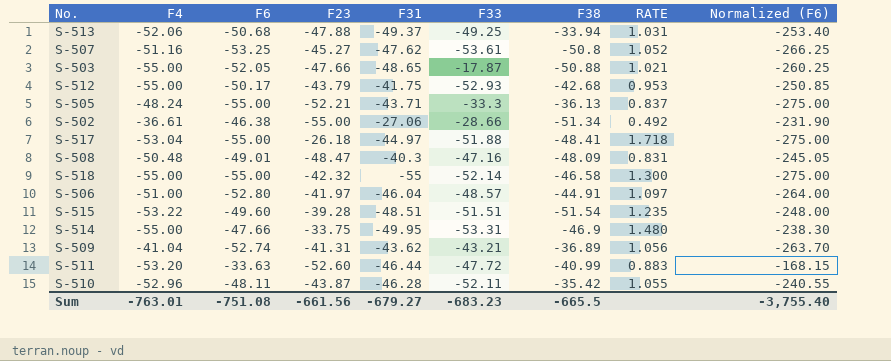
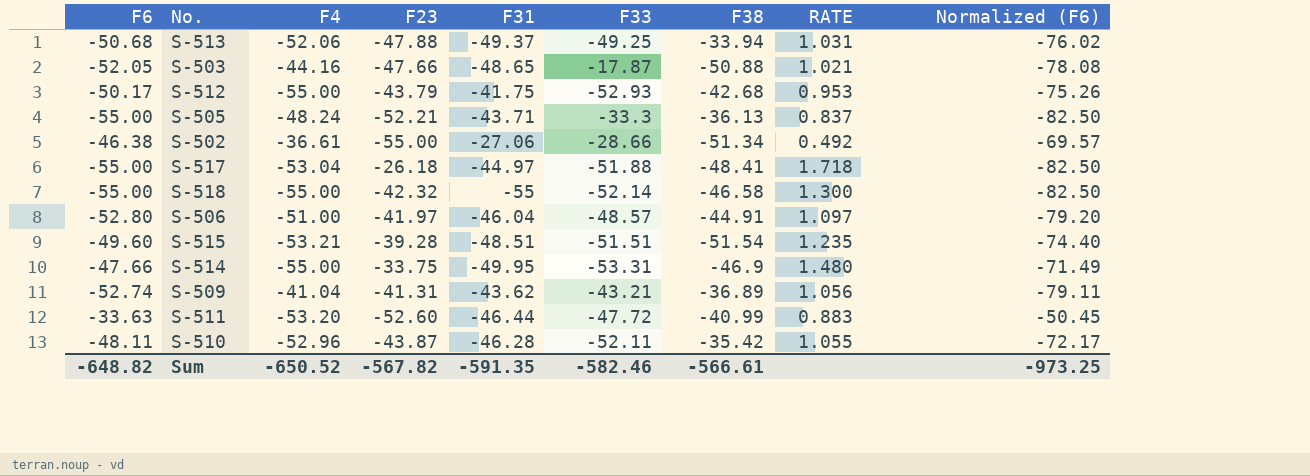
column F6 | position: 3 -> 1
column Normalized (F6) | formula: [F6] * 5 -> [F6] * 1.5
row S-507: -51.16 | -53.25 | -45.27 | -47.62 | -53.61 | -50.8 | 1.052 | -266.25 -> none
row S-508: -50.48 | -49.01 | -48.47 | -40.3 | -47.16 | -48.09 | 0.831 | -245.05 -> none
S-503 | F4: -55.00 -> -44.16
S-515 | F4: -53.22 -> -53.21
Sum | F6: -751.08 -> -648.82
Sum | F4: -763.01 -> -650.52
Sum | F23: -661.56 -> -567.82
Sum | F31: -679.27 -> -591.35
Sum | F33: -683.23 -> -582.46
Sum | F38: -665.5 -> -566.61
Sum | Normalized (F6): -3,755.40 -> -973.25

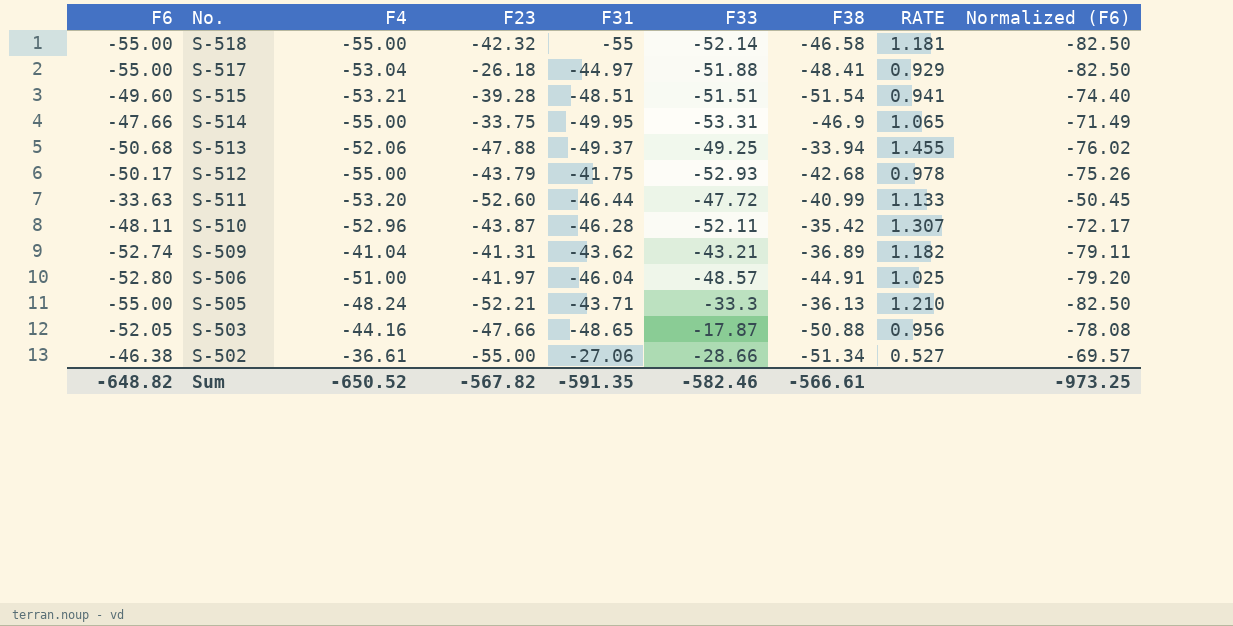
row order: none -> No. descending
column RATE | formula: [F31] / [F23] -> [F31] / [F38]

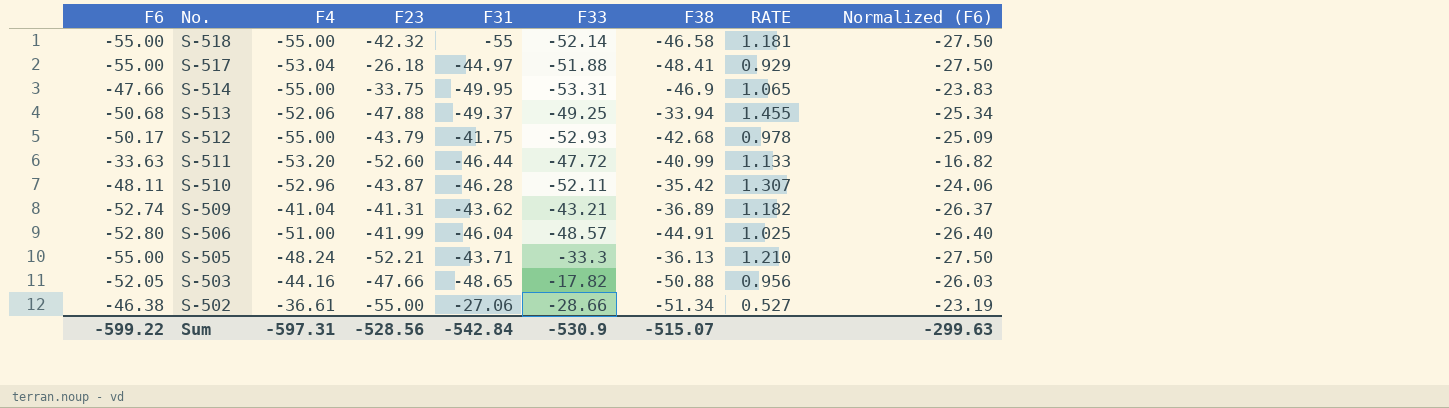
column Normalized (F6) | formula: [F6] * 1.5 -> [F6] * 0.5
row S-515: -49.60 | -53.21 | -39.28 | -48.51 | -51.51 | -51.54 | 0.941 | -74.40 -> none
S-506 | F23: -41.97 -> -41.99
S-503 | F33: -17.87 -> -17.82
Sum | F6: -648.82 -> -599.22
Sum | F4: -650.52 -> -597.31
Sum | F23: -567.82 -> -528.56
Sum | F31: -591.35 -> -542.84
Sum | F33: -582.46 -> -530.9
Sum | F38: -566.61 -> -515.07
Sum | Normalized (F6): -973.25 -> -299.63

